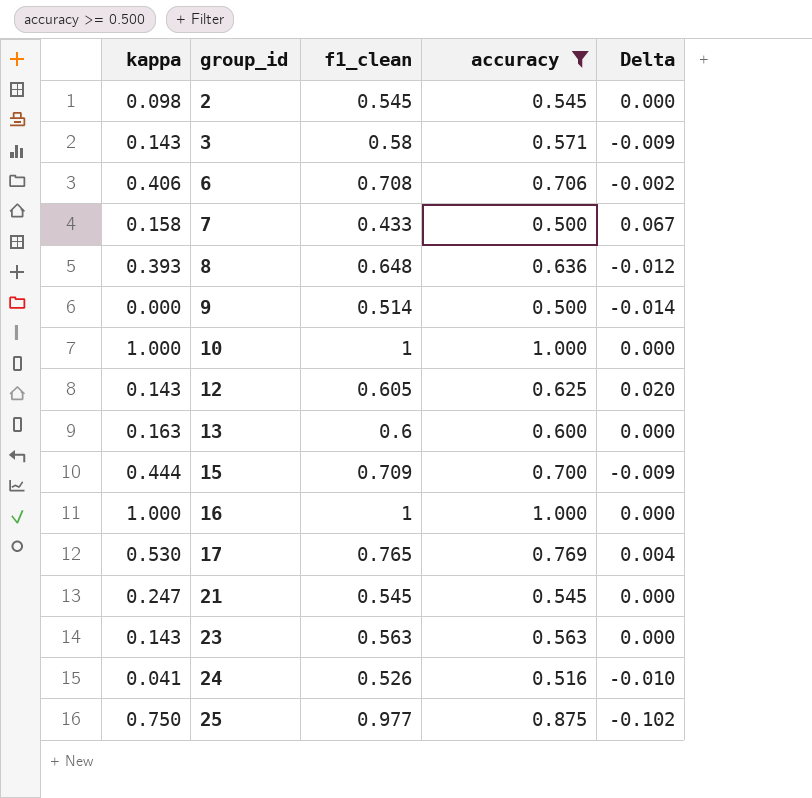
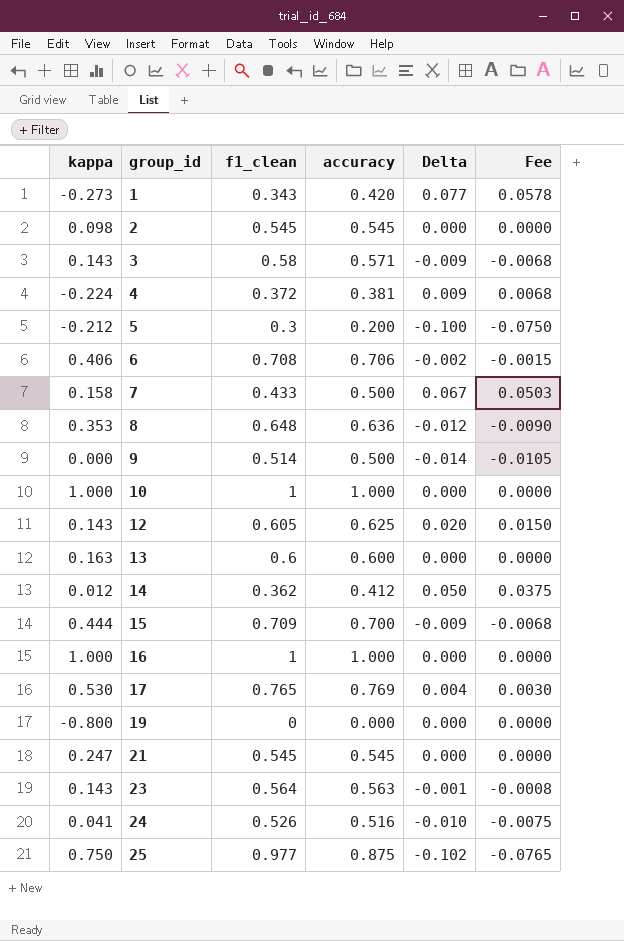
filter: accuracy >= 0.500 -> none
column Fee | formula: none -> [Delta] * 0.75
8 | kappa: 0.393 -> 0.353
23 | f1_clean: 0.563 -> 0.564
23 | Delta: 0.000 -> -0.001

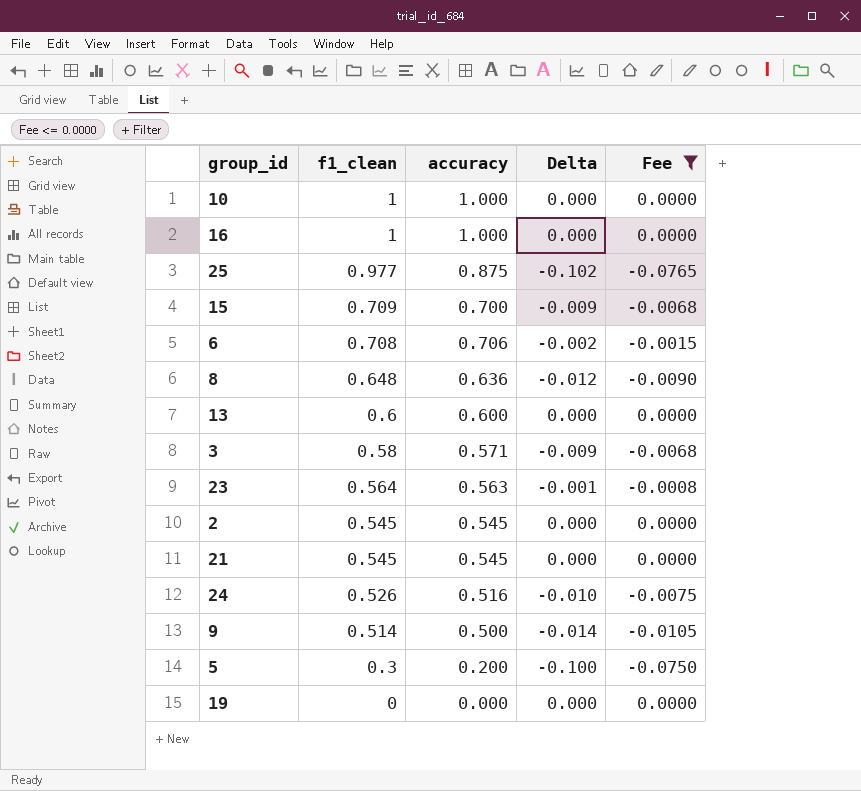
filter: none -> Fee <= 0.0000
row order: group_id ascending -> f1_clean descending
column kappa | position: 1 -> none

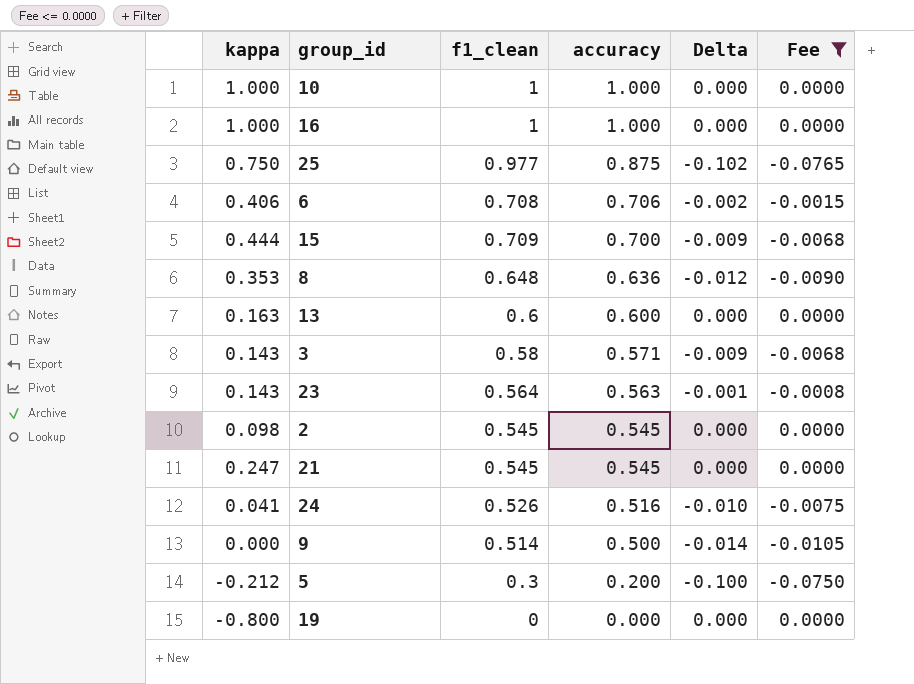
row order: f1_clean descending -> accuracy descending
column kappa | position: none -> 1

